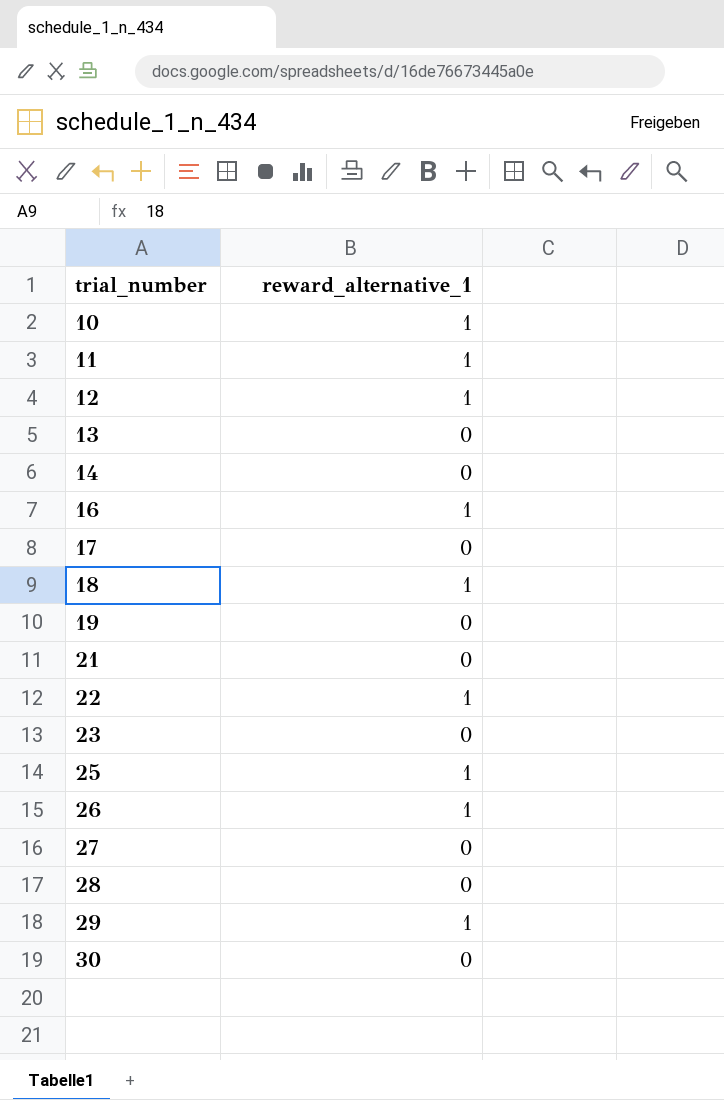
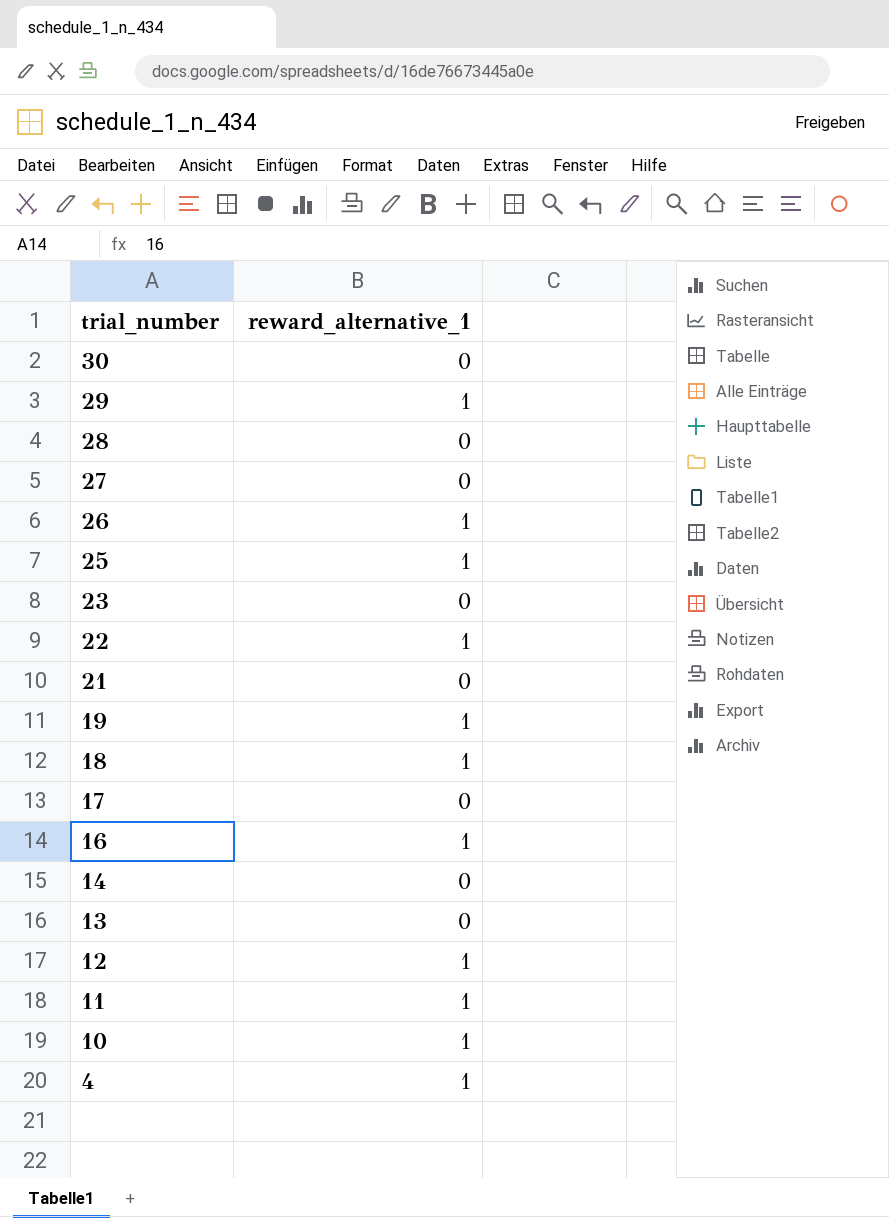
row order: trial_number ascending -> trial_number descending
19 | reward_alternative_1: 0 -> 1
row 4: none -> 1

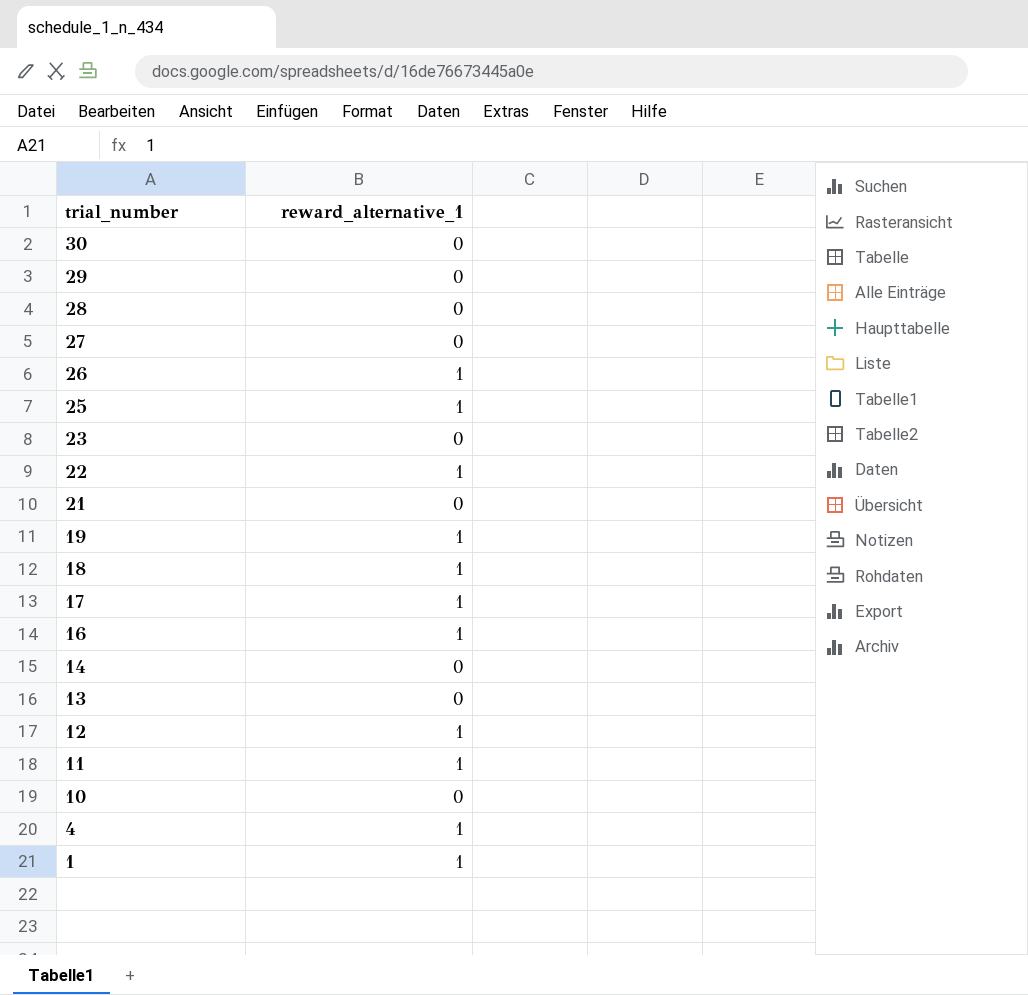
29 | reward_alternative_1: 1 -> 0
17 | reward_alternative_1: 0 -> 1
10 | reward_alternative_1: 1 -> 0
row 1: none -> 1

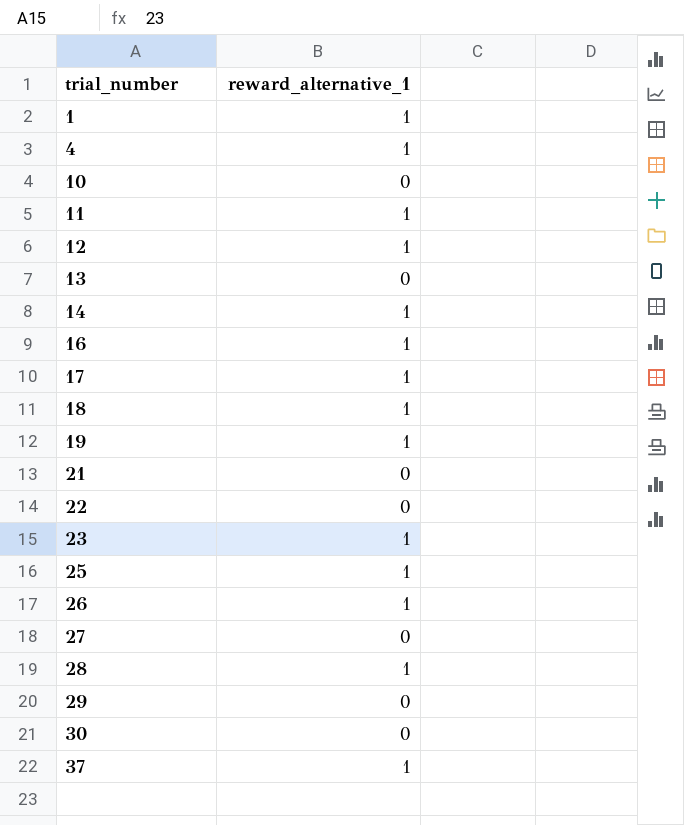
row order: trial_number descending -> trial_number ascending
14 | reward_alternative_1: 0 -> 1
22 | reward_alternative_1: 1 -> 0
23 | reward_alternative_1: 0 -> 1
28 | reward_alternative_1: 0 -> 1
row 37: none -> 1

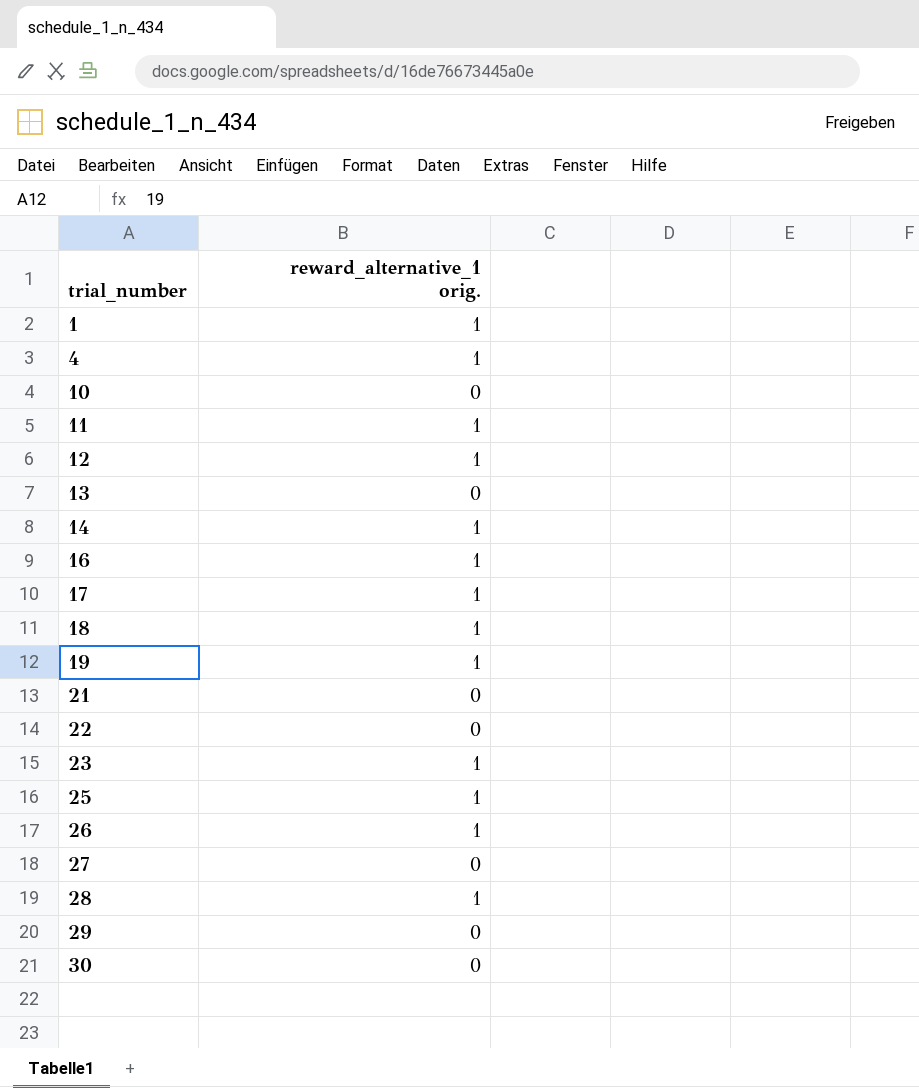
column name: reward_alternative_1 -> reward_alternative_1 orig.
row 37: 1 -> none

